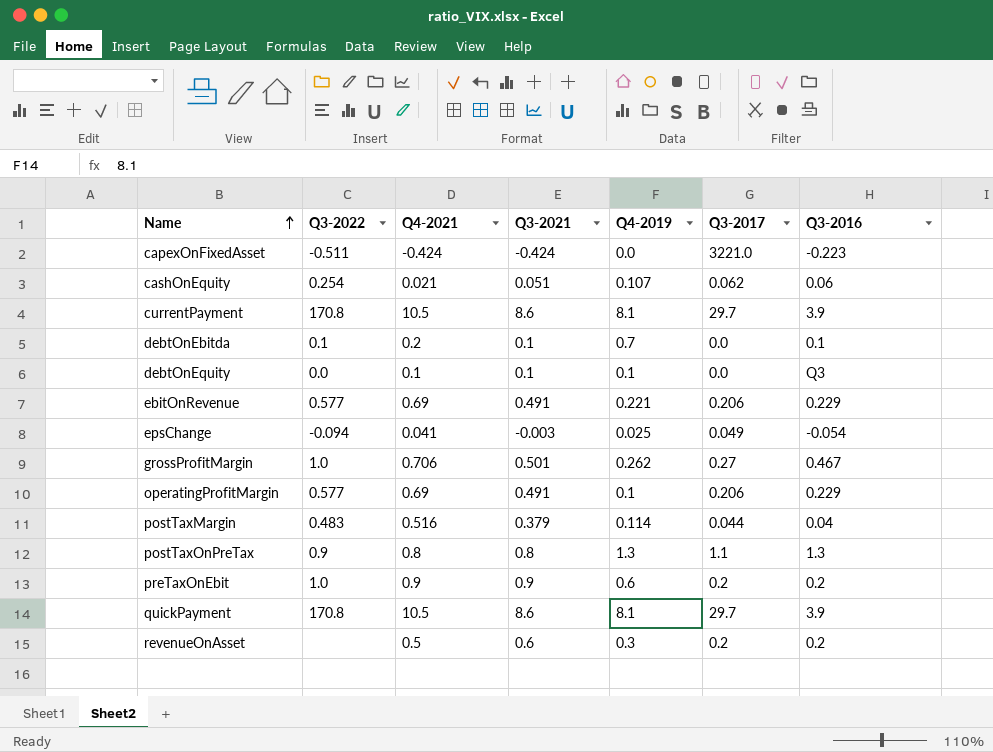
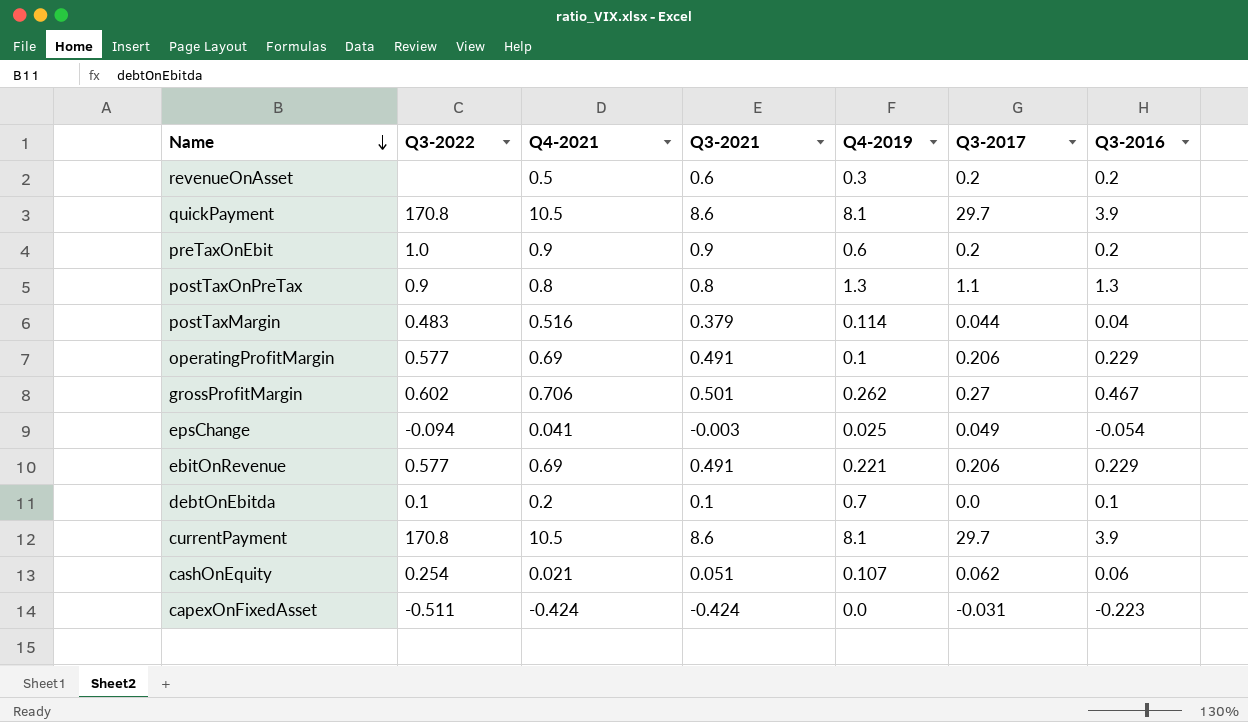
row order: Name ascending -> Name descending
row debtOnEquity: 0.0 | 0.1 | 0.1 | 0.1 | 0.0 | Q3 -> none
grossProfitMargin | Q3-2022: 1.0 -> 0.602
capexOnFixedAsset | Q3-2017: 3221.0 -> -0.031

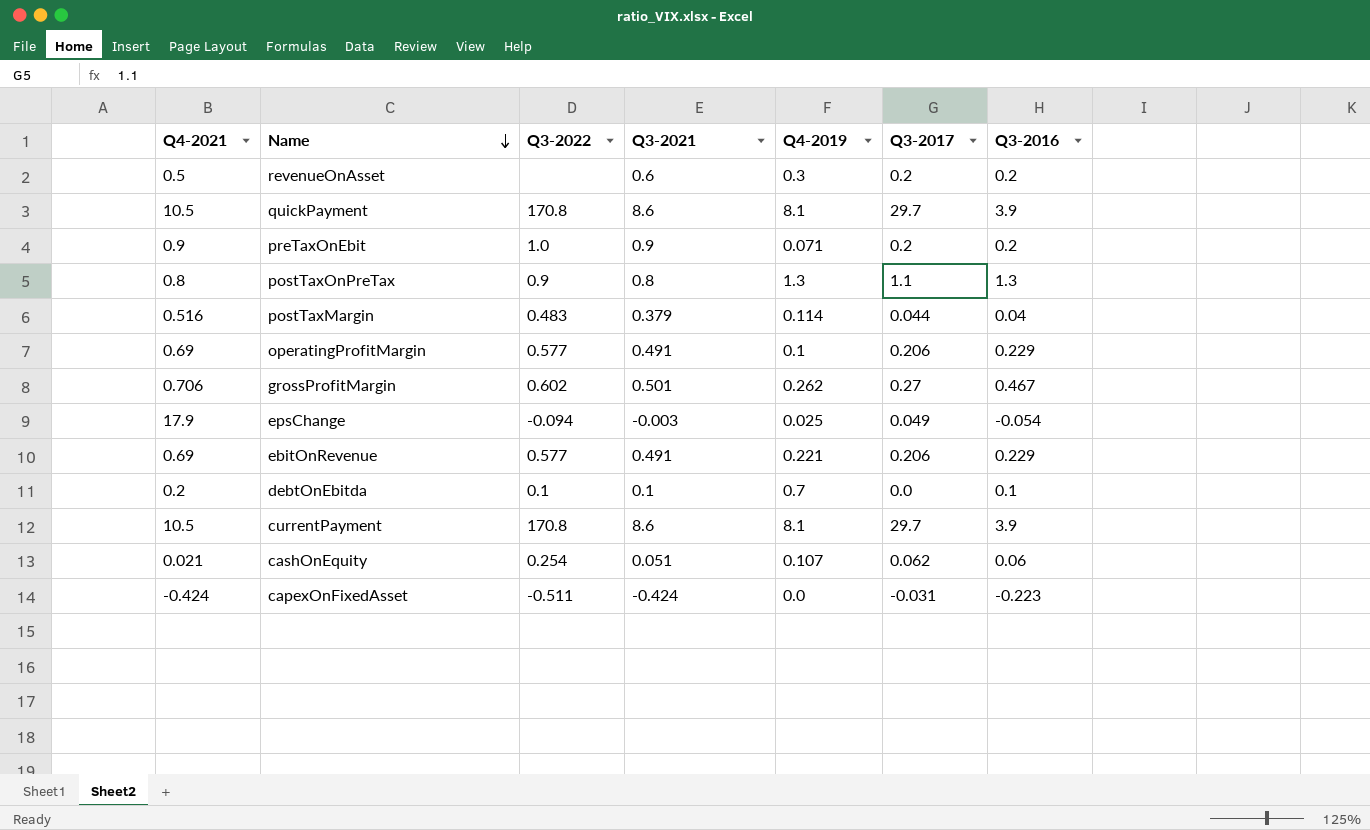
column Q4-2021 | position: 3 -> 1
preTaxOnEbit | Q4-2019: 0.6 -> 0.071
epsChange | Q4-2021: 0.041 -> 17.9

